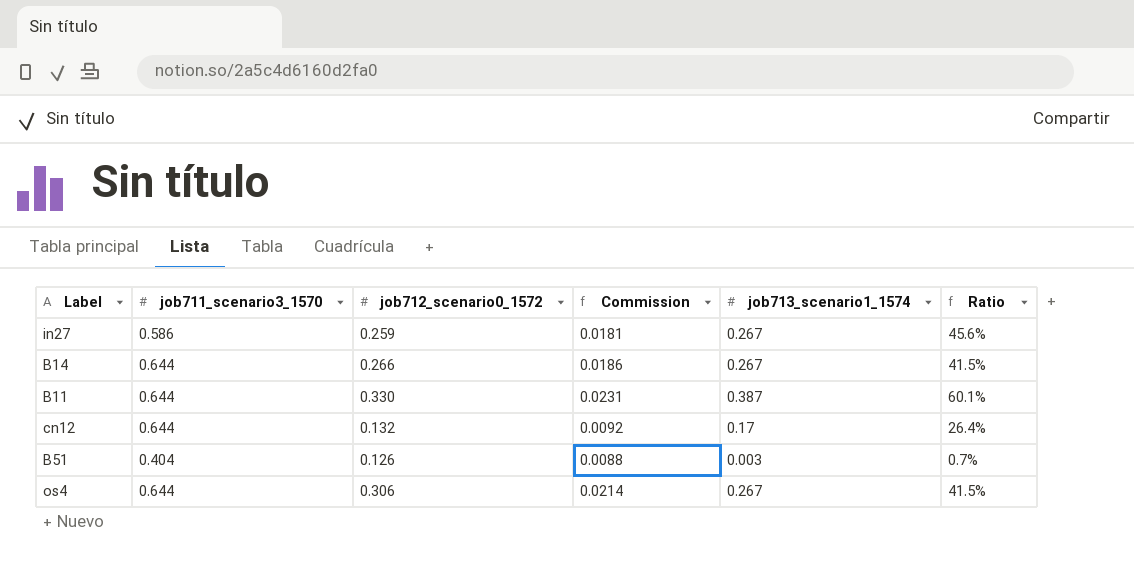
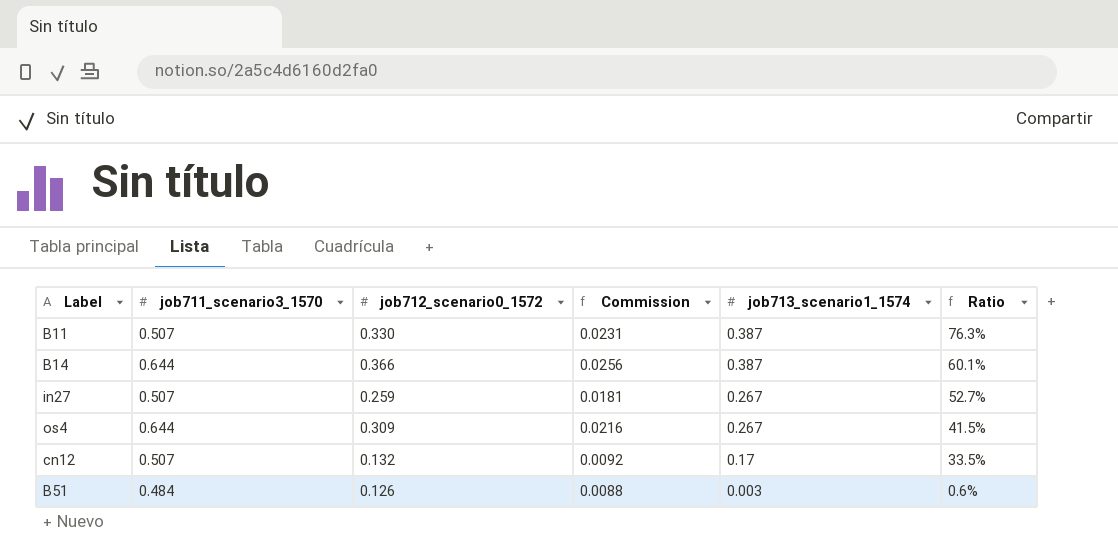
row order: none -> job713_scenario1_1574 descending
B11 | job711_scenario3_1570: 0.644 -> 0.507
B11 | Ratio: 60.1% -> 76.3%
B14 | job712_scenario0_1572: 0.266 -> 0.366
B14 | Commission: 0.0186 -> 0.0256
B14 | job713_scenario1_1574: 0.267 -> 0.387
B14 | Ratio: 41.5% -> 60.1%
in27 | job711_scenario3_1570: 0.586 -> 0.507
in27 | Ratio: 45.6% -> 52.7%
os4 | job712_scenario0_1572: 0.306 -> 0.309
os4 | Commission: 0.0214 -> 0.0216
cn12 | job711_scenario3_1570: 0.644 -> 0.507
cn12 | Ratio: 26.4% -> 33.5%
B51 | job711_scenario3_1570: 0.404 -> 0.484
B51 | Ratio: 0.7% -> 0.6%

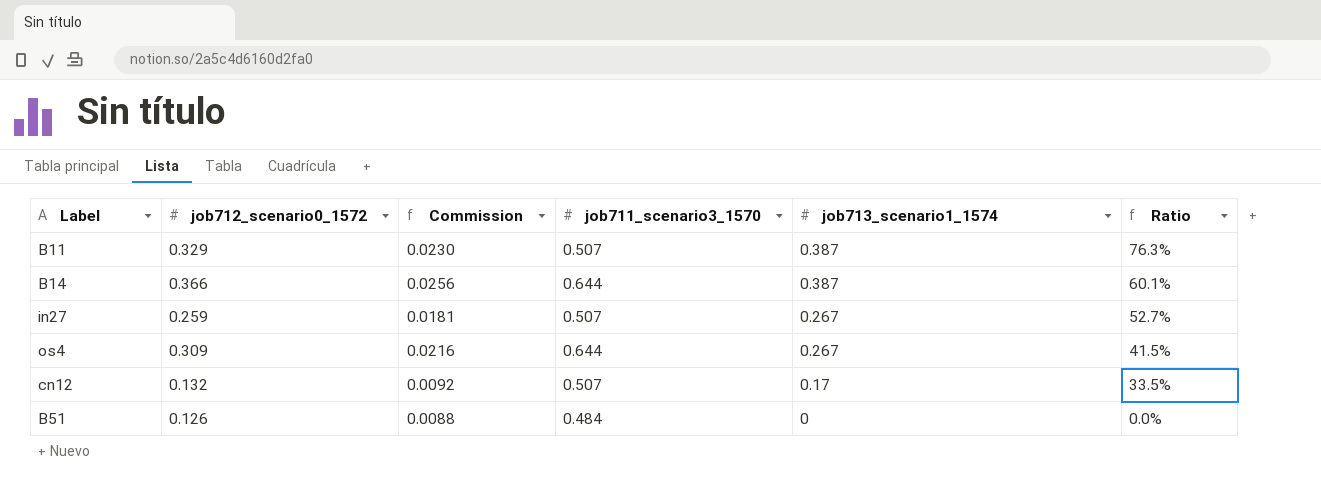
column job711_scenario3_1570 | position: 2 -> 4
B11 | job712_scenario0_1572: 0.330 -> 0.329
B11 | Commission: 0.0231 -> 0.0230
B51 | job713_scenario1_1574: 0.003 -> 0
B51 | Ratio: 0.6% -> 0.0%

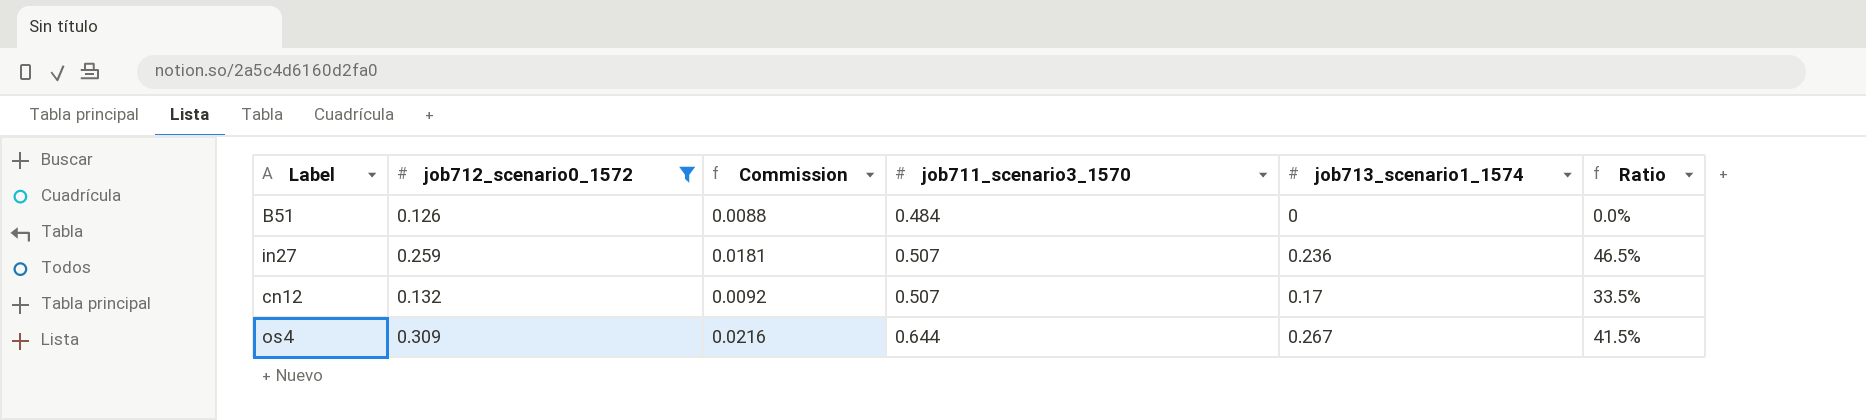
filter: none -> job712_scenario0_1572 <= 0.309
row order: job713_scenario1_1574 descending -> job711_scenario3_1570 ascending
in27 | job713_scenario1_1574: 0.267 -> 0.236
in27 | Ratio: 52.7% -> 46.5%

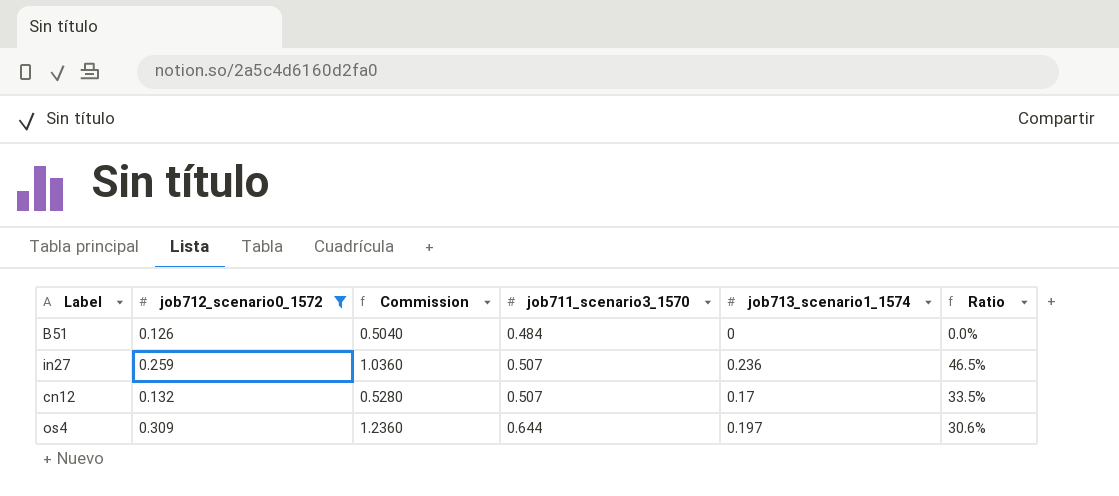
column Commission | formula: [job712_scenario0_1572] * 0.07 -> [job712_scenario0_1572] * 4
os4 | job713_scenario1_1574: 0.267 -> 0.197
os4 | Ratio: 41.5% -> 30.6%

